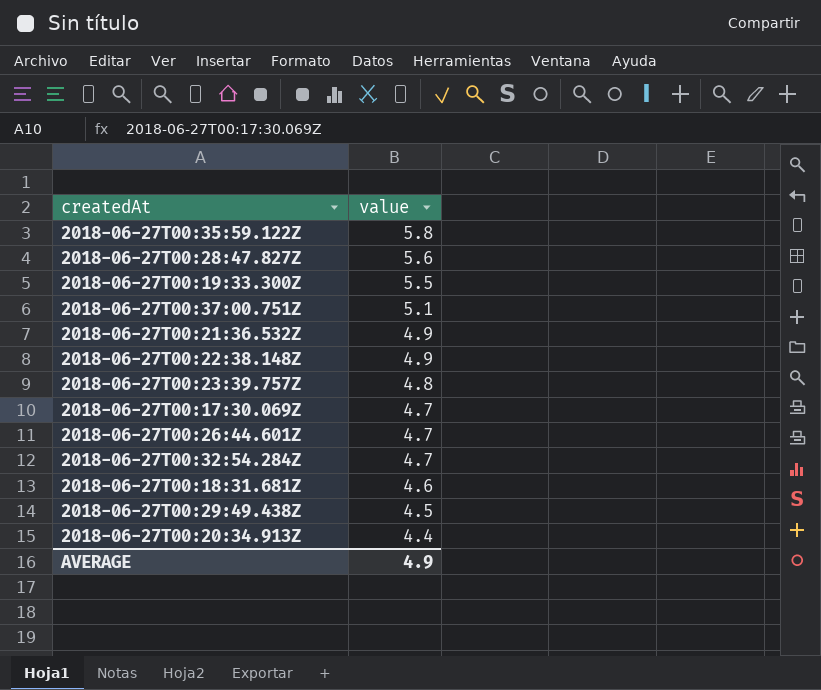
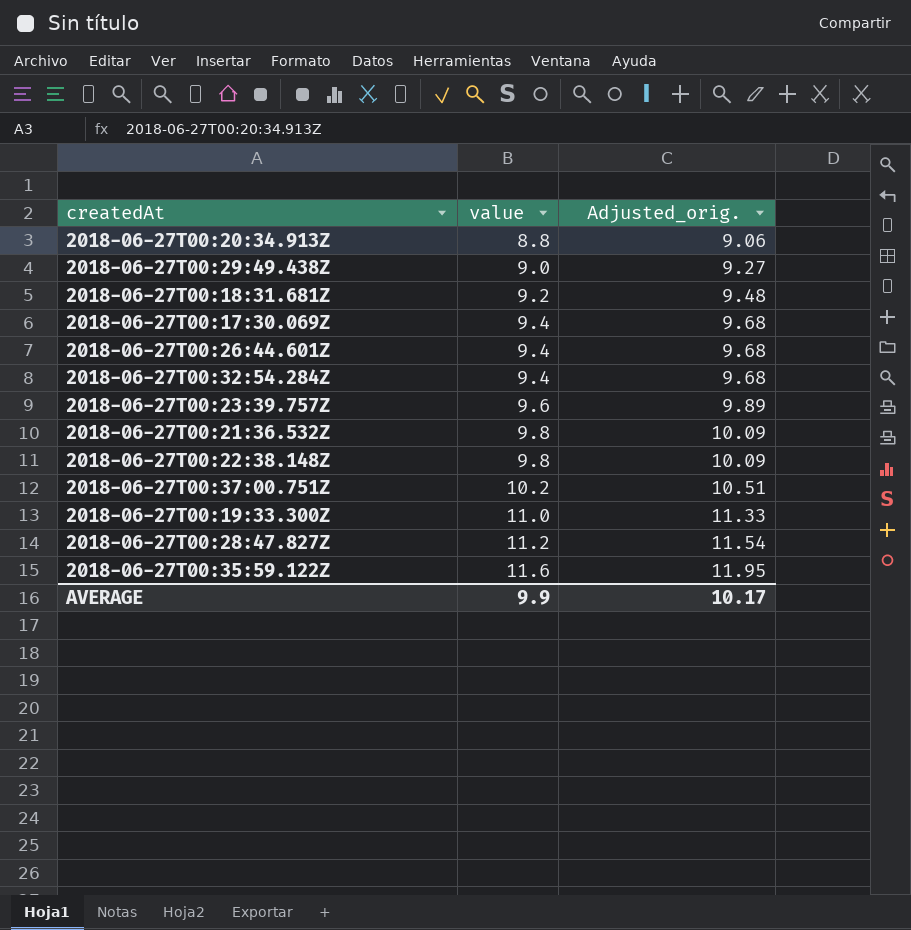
row order: value descending -> value ascending
column Adjusted_orig. | formula: none -> [value] * 1.03
2018-06-27T00:20:34.913Z | value: 4.4 -> 8.8
2018-06-27T00:29:49.438Z | value: 4.5 -> 9.0
2018-06-27T00:18:31.681Z | value: 4.6 -> 9.2
2018-06-27T00:17:30.069Z | value: 4.7 -> 9.4
2018-06-27T00:26:44.601Z | value: 4.7 -> 9.4
2018-06-27T00:32:54.284Z | value: 4.7 -> 9.4
2018-06-27T00:23:39.757Z | value: 4.8 -> 9.6
2018-06-27T00:21:36.532Z | value: 4.9 -> 9.8
2018-06-27T00:22:38.148Z | value: 4.9 -> 9.8
2018-06-27T00:37:00.751Z | value: 5.1 -> 10.2
2018-06-27T00:19:33.300Z | value: 5.5 -> 11.0
2018-06-27T00:28:47.827Z | value: 5.6 -> 11.2
2018-06-27T00:35:59.122Z | value: 5.8 -> 11.6
AVERAGE | value: 4.9 -> 9.9

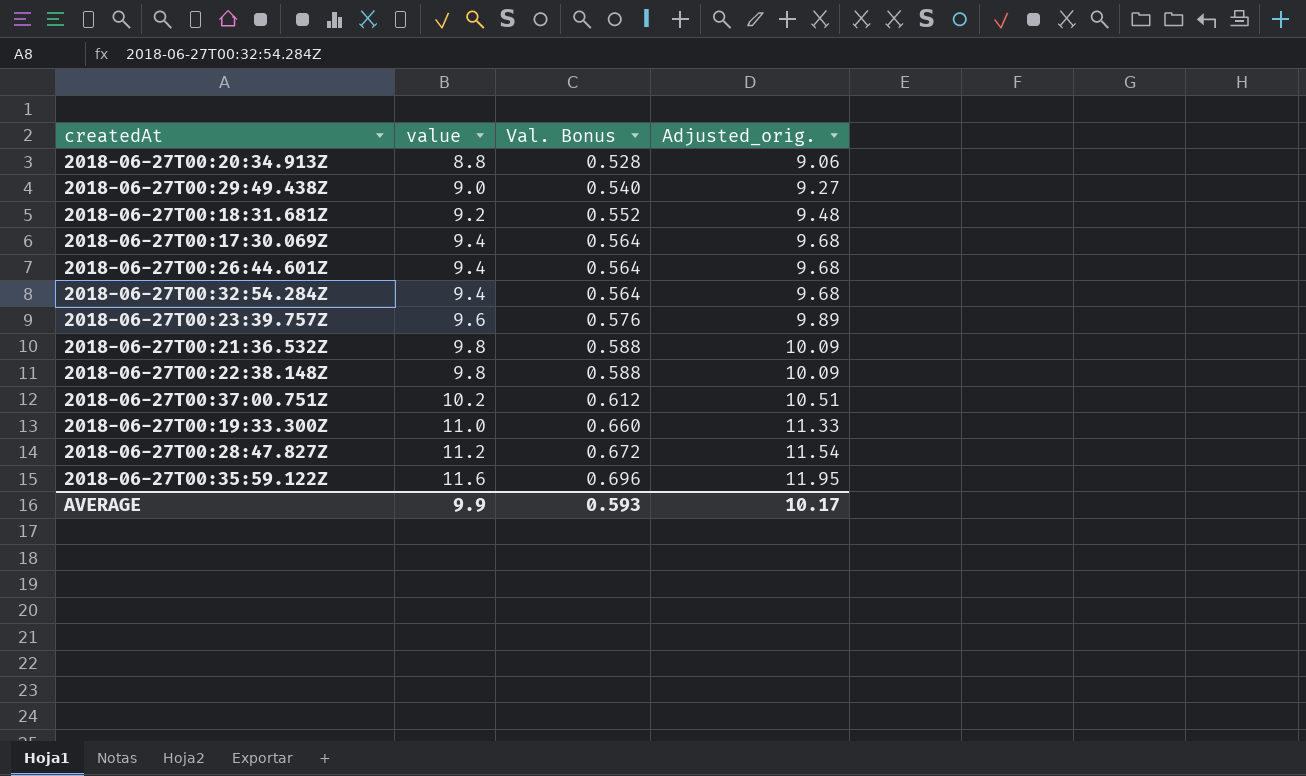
column Val. Bonus | formula: none -> [value] * 0.06

